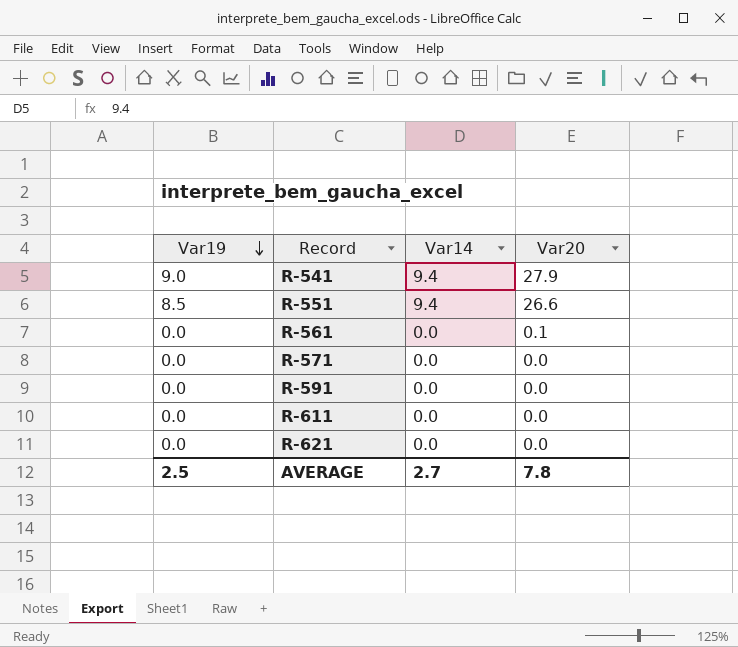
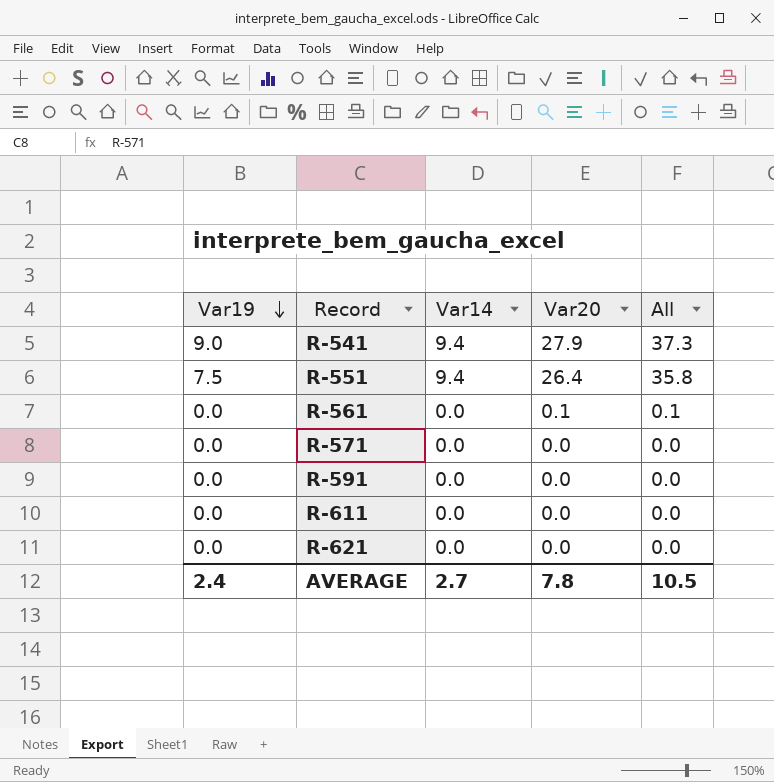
column All | formula: none -> [Var14] + [Var20]
R-551 | Var19: 8.5 -> 7.5
R-551 | Var20: 26.6 -> 26.4
AVERAGE | Var19: 2.5 -> 2.4

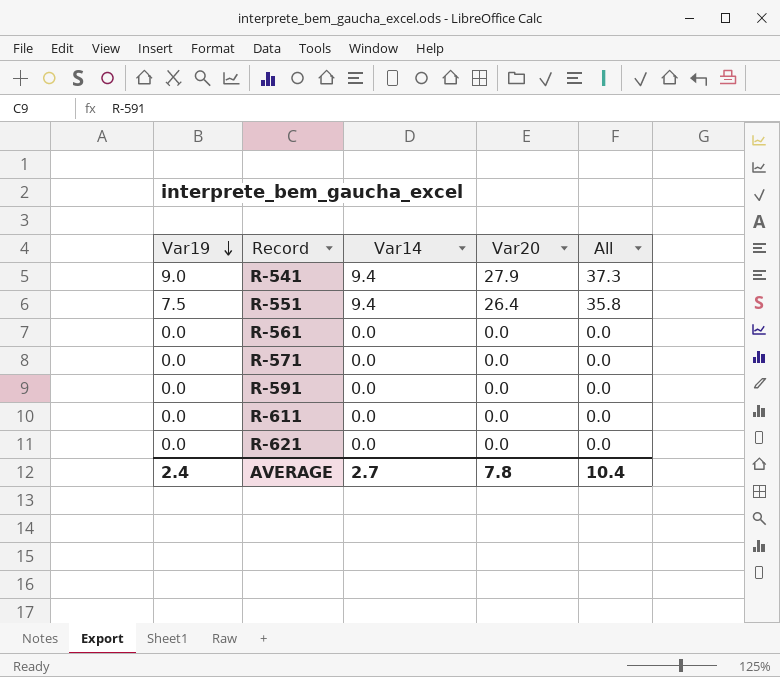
R-561 | Var20: 0.1 -> 0.0
R-561 | All: 0.1 -> 0.0
AVERAGE | All: 10.5 -> 10.4

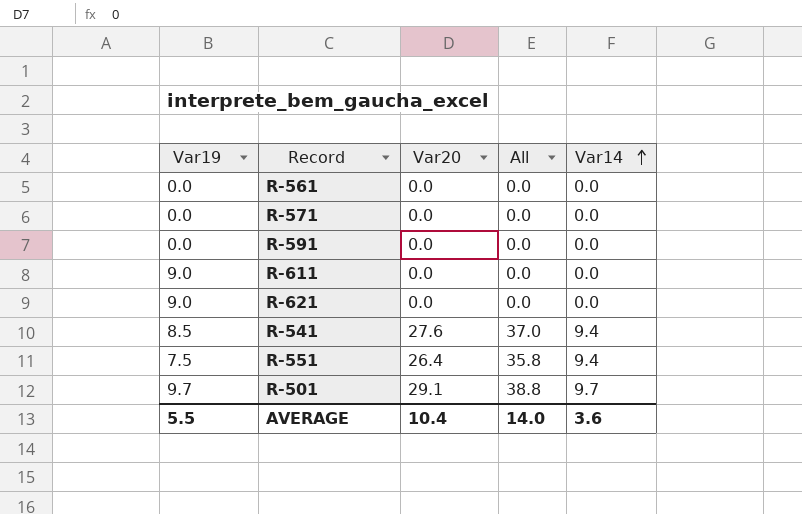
row order: Var19 descending -> Var14 ascending
column Var14 | position: 3 -> 5
R-611 | Var19: 0.0 -> 9.0
R-621 | Var19: 0.0 -> 9.0
R-541 | Var19: 9.0 -> 8.5
R-541 | Var20: 27.9 -> 27.6
R-541 | All: 37.3 -> 37.0
row R-501: none -> 9.7 | 29.1 | 38.8 | 9.7
AVERAGE | Var19: 2.4 -> 5.5
AVERAGE | Var20: 7.8 -> 10.4
AVERAGE | All: 10.4 -> 14.0
AVERAGE | Var14: 2.7 -> 3.6

